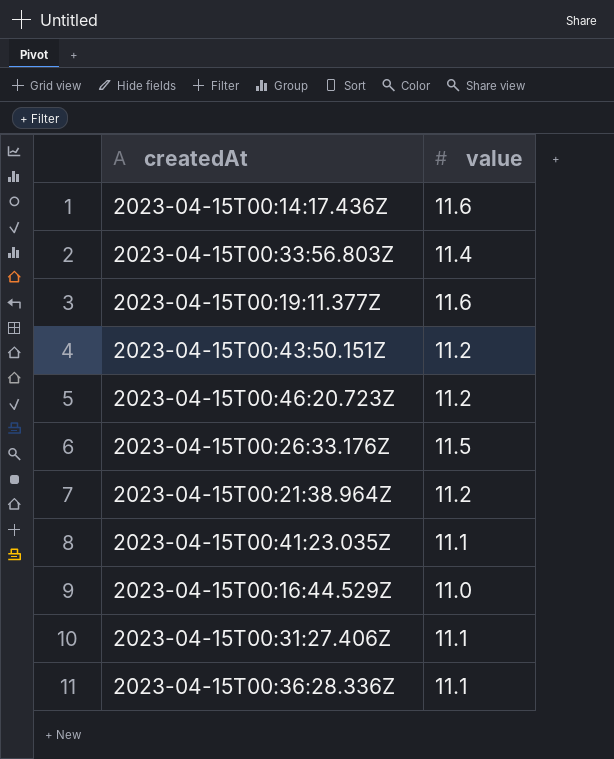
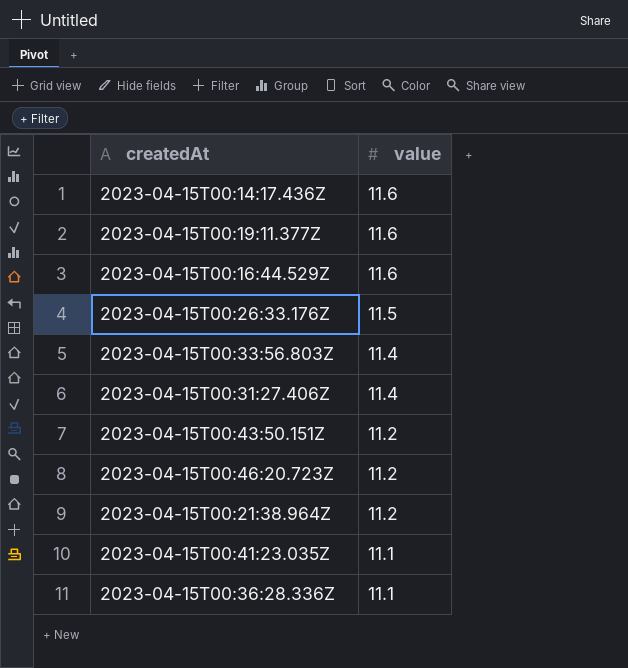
row order: none -> value descending
2023-04-15T00:16:44.529Z | value: 11.0 -> 11.6
2023-04-15T00:31:27.406Z | value: 11.1 -> 11.4

